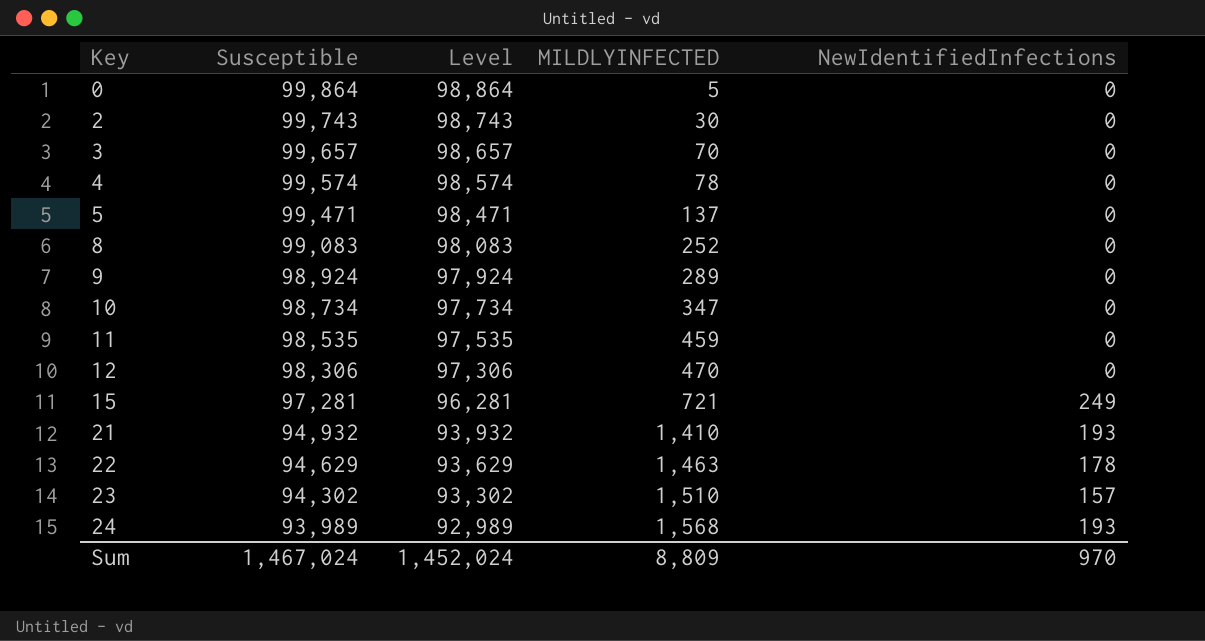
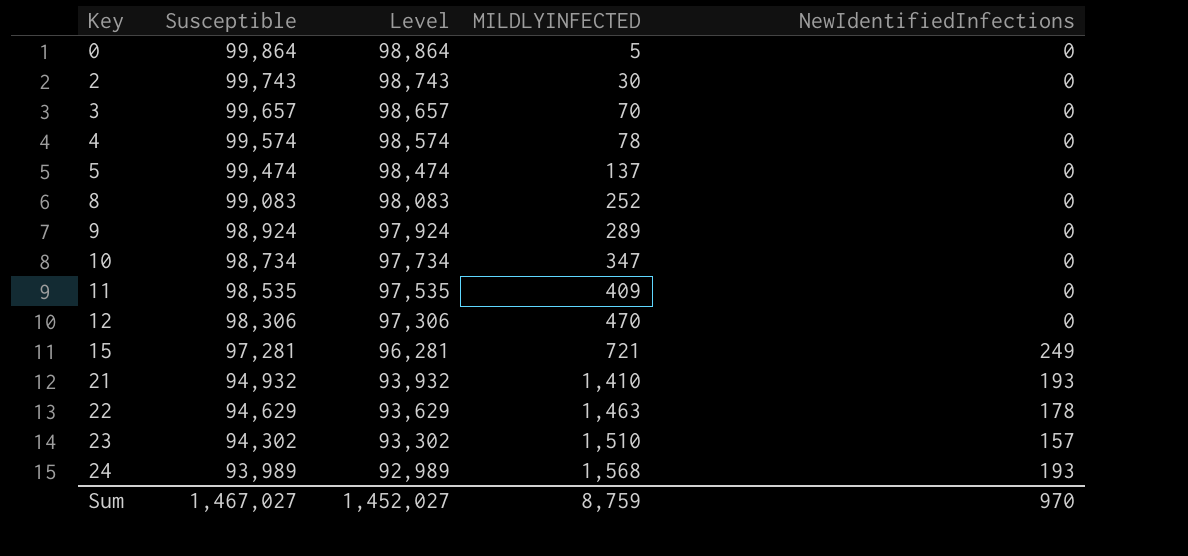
5 | Susceptible: 99,471 -> 99,474
5 | Level: 98,471 -> 98,474
11 | MILDLYINFECTED: 459 -> 409
Sum | Susceptible: 1,467,024 -> 1,467,027
Sum | Level: 1,452,024 -> 1,452,027
Sum | MILDLYINFECTED: 8,809 -> 8,759

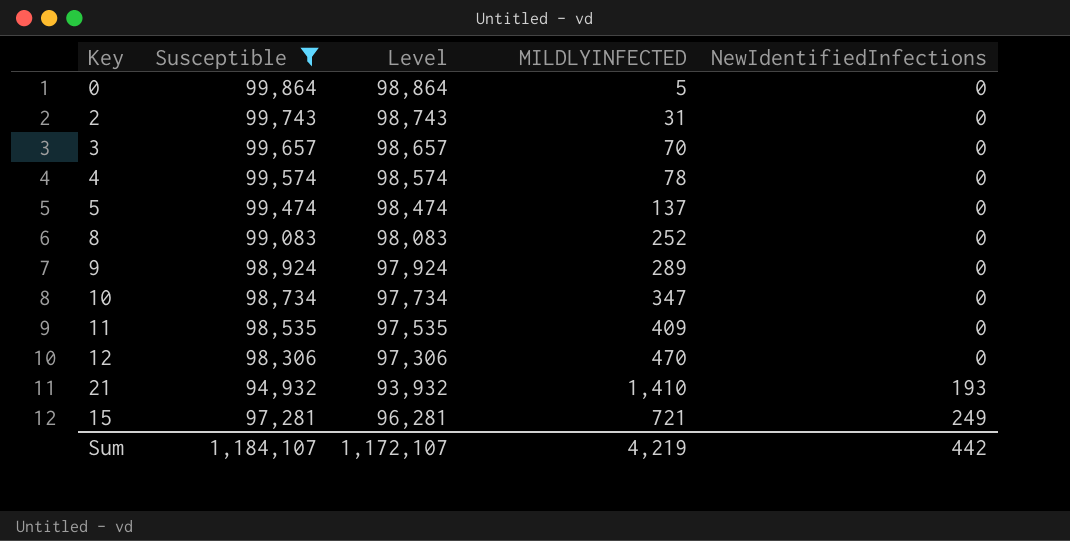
filter: none -> Susceptible >= 94,932
row order: Key ascending -> NewIdentifiedInfections ascending
2 | MILDLYINFECTED: 30 -> 31
Sum | Susceptible: 1,467,027 -> 1,184,107
Sum | Level: 1,452,027 -> 1,172,107
Sum | MILDLYINFECTED: 8,759 -> 4,219
Sum | NewIdentifiedInfections: 970 -> 442

